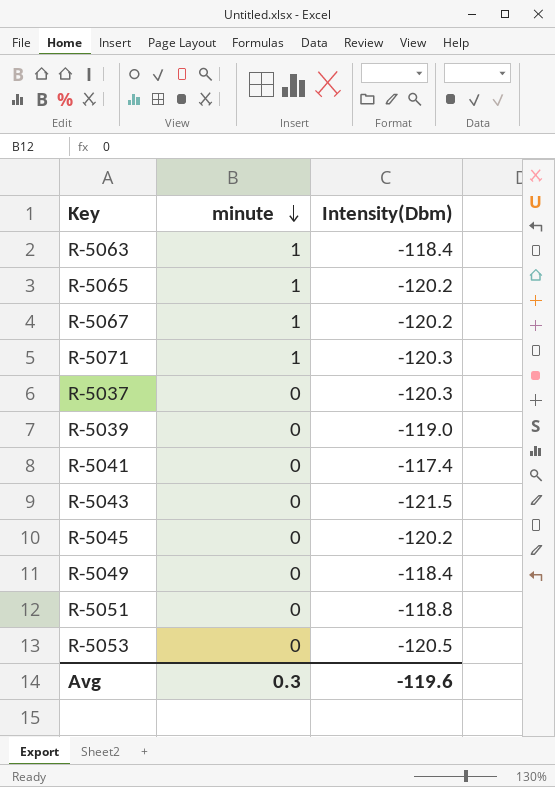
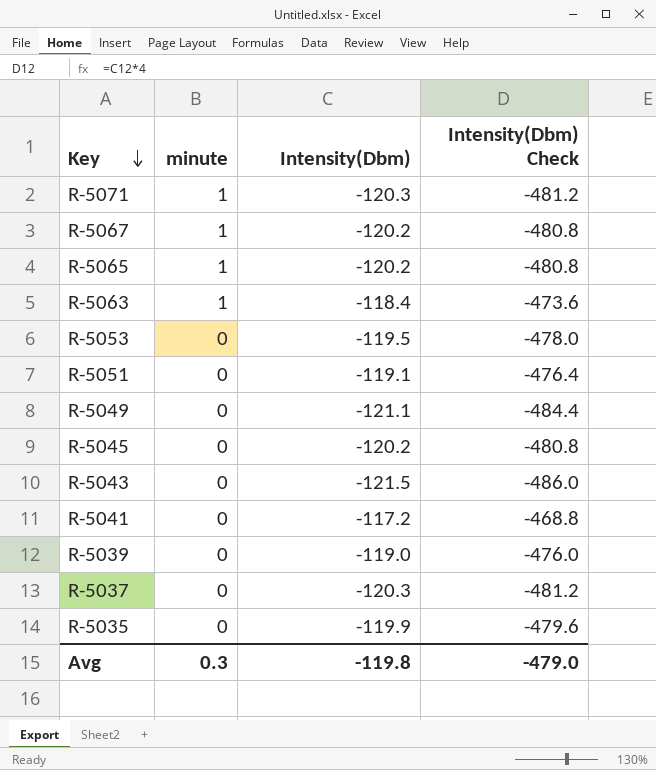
row order: minute descending -> Key descending
column Intensity(Dbm) Check | formula: none -> [Intensity(Dbm)] * 4
R-5053 | Intensity(Dbm): -120.5 -> -119.5
R-5051 | Intensity(Dbm): -118.8 -> -119.1
R-5049 | Intensity(Dbm): -118.4 -> -121.1
R-5041 | Intensity(Dbm): -117.4 -> -117.2
row R-5035: none -> 0 | -119.9 | -479.6
Avg | Intensity(Dbm): -119.6 -> -119.8

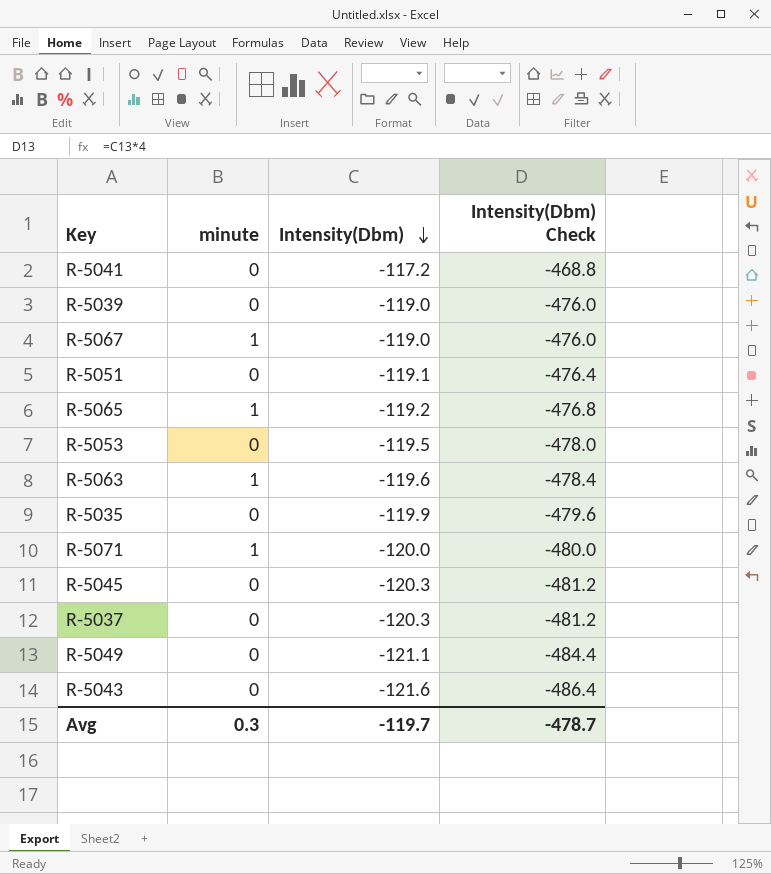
row order: Key descending -> Intensity(Dbm) descending
R-5067 | Intensity(Dbm): -120.2 -> -119.0
R-5067 | Intensity(Dbm) Check: -480.8 -> -476.0
R-5065 | Intensity(Dbm): -120.2 -> -119.2
R-5065 | Intensity(Dbm) Check: -480.8 -> -476.8
R-5063 | Intensity(Dbm): -118.4 -> -119.6
R-5063 | Intensity(Dbm) Check: -473.6 -> -478.4
R-5071 | Intensity(Dbm): -120.3 -> -120.0
R-5071 | Intensity(Dbm) Check: -481.2 -> -480.0
R-5045 | Intensity(Dbm): -120.2 -> -120.3
R-5045 | Intensity(Dbm) Check: -480.8 -> -481.2
R-5043 | Intensity(Dbm): -121.5 -> -121.6
R-5043 | Intensity(Dbm) Check: -486.0 -> -486.4
Avg | Intensity(Dbm): -119.8 -> -119.7
Avg | Intensity(Dbm) Check: -479.0 -> -478.7

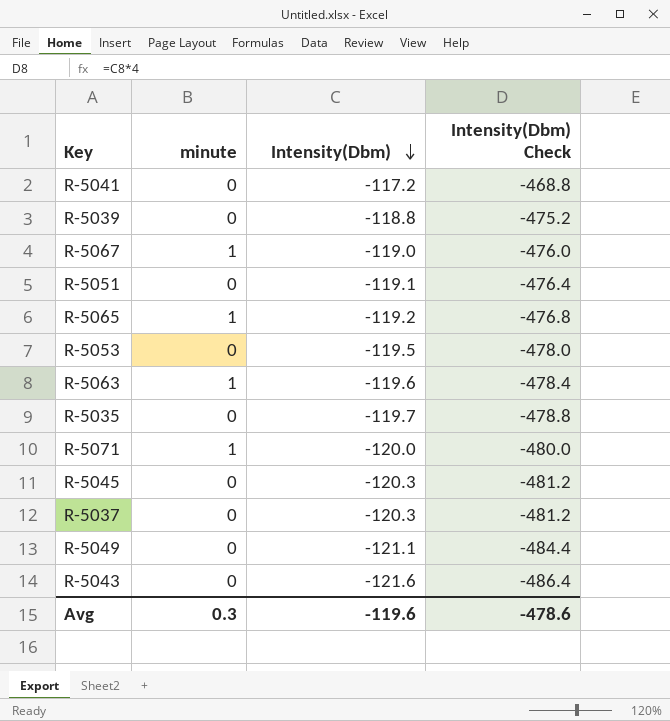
R-5039 | Intensity(Dbm): -119.0 -> -118.8
R-5039 | Intensity(Dbm) Check: -476.0 -> -475.2
R-5035 | Intensity(Dbm): -119.9 -> -119.7
R-5035 | Intensity(Dbm) Check: -479.6 -> -478.8
Avg | Intensity(Dbm): -119.7 -> -119.6
Avg | Intensity(Dbm) Check: -478.7 -> -478.6

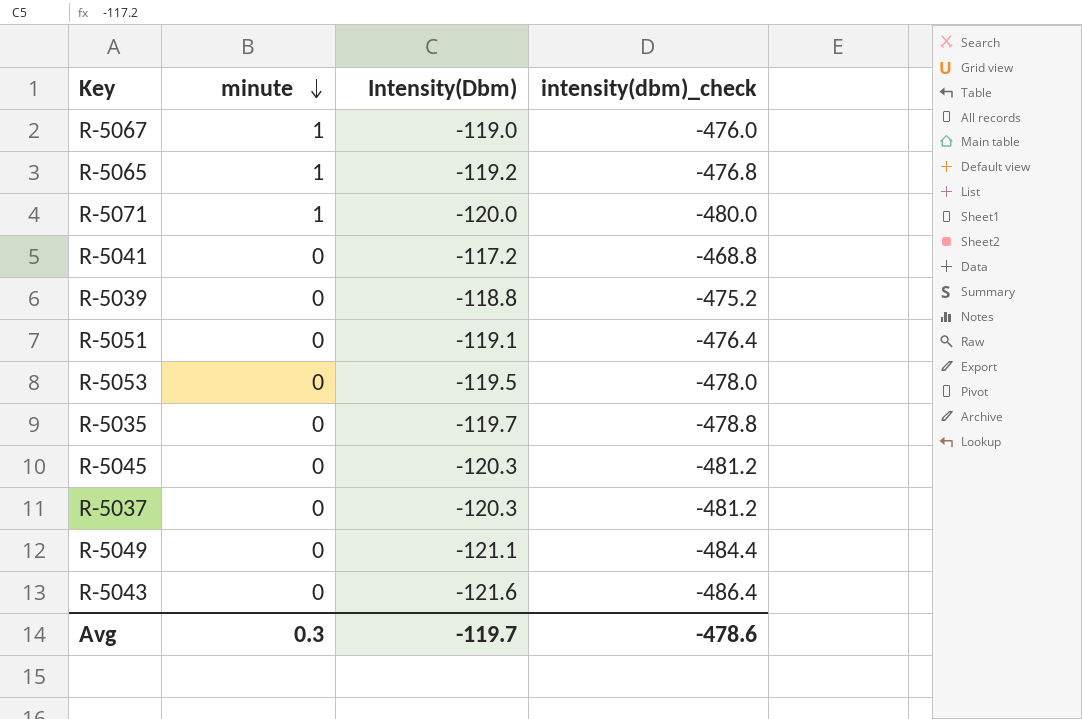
row order: Intensity(Dbm) descending -> minute descending
column name: Intensity(Dbm) Check -> intensity(dbm)_check
row R-5063: 1 | -119.6 | -478.4 -> none
Avg | Intensity(Dbm): -119.6 -> -119.7

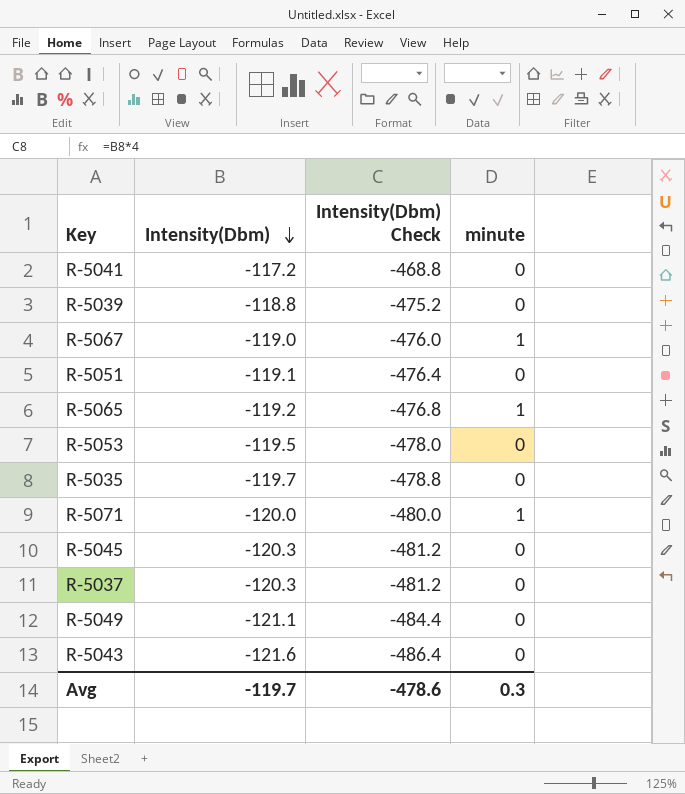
row order: minute descending -> Intensity(Dbm) descending
column name: intensity(dbm)_check -> Intensity(Dbm) Check
column minute | position: 2 -> 4

